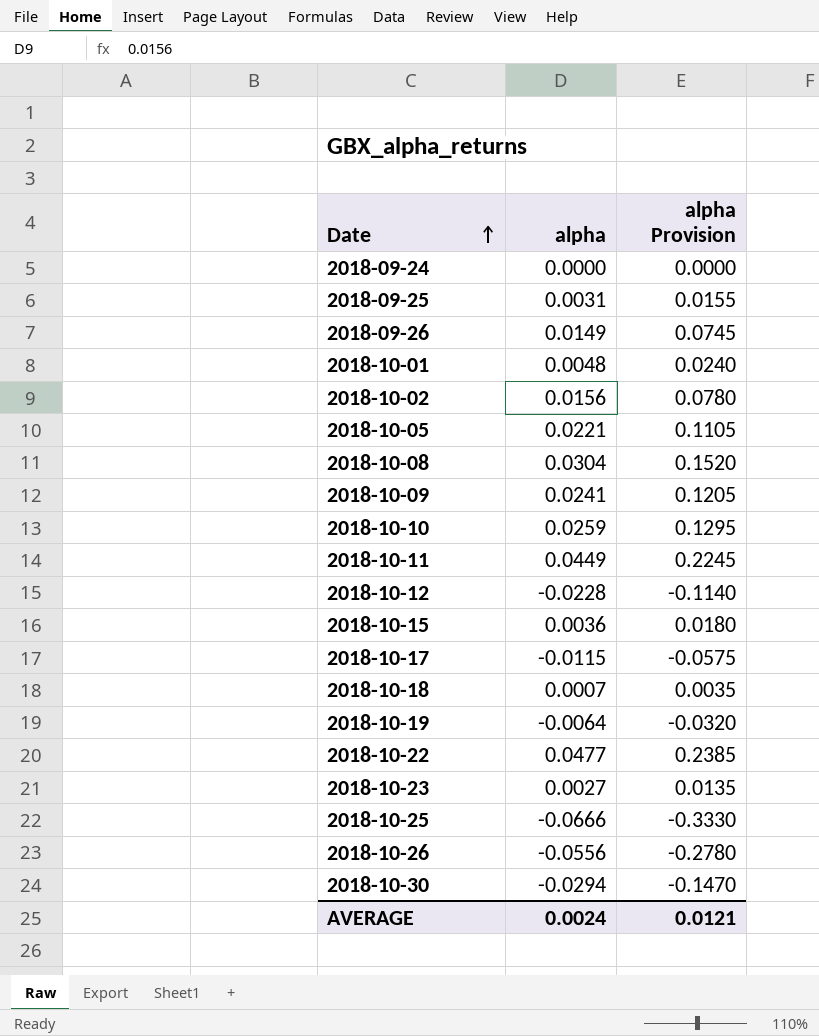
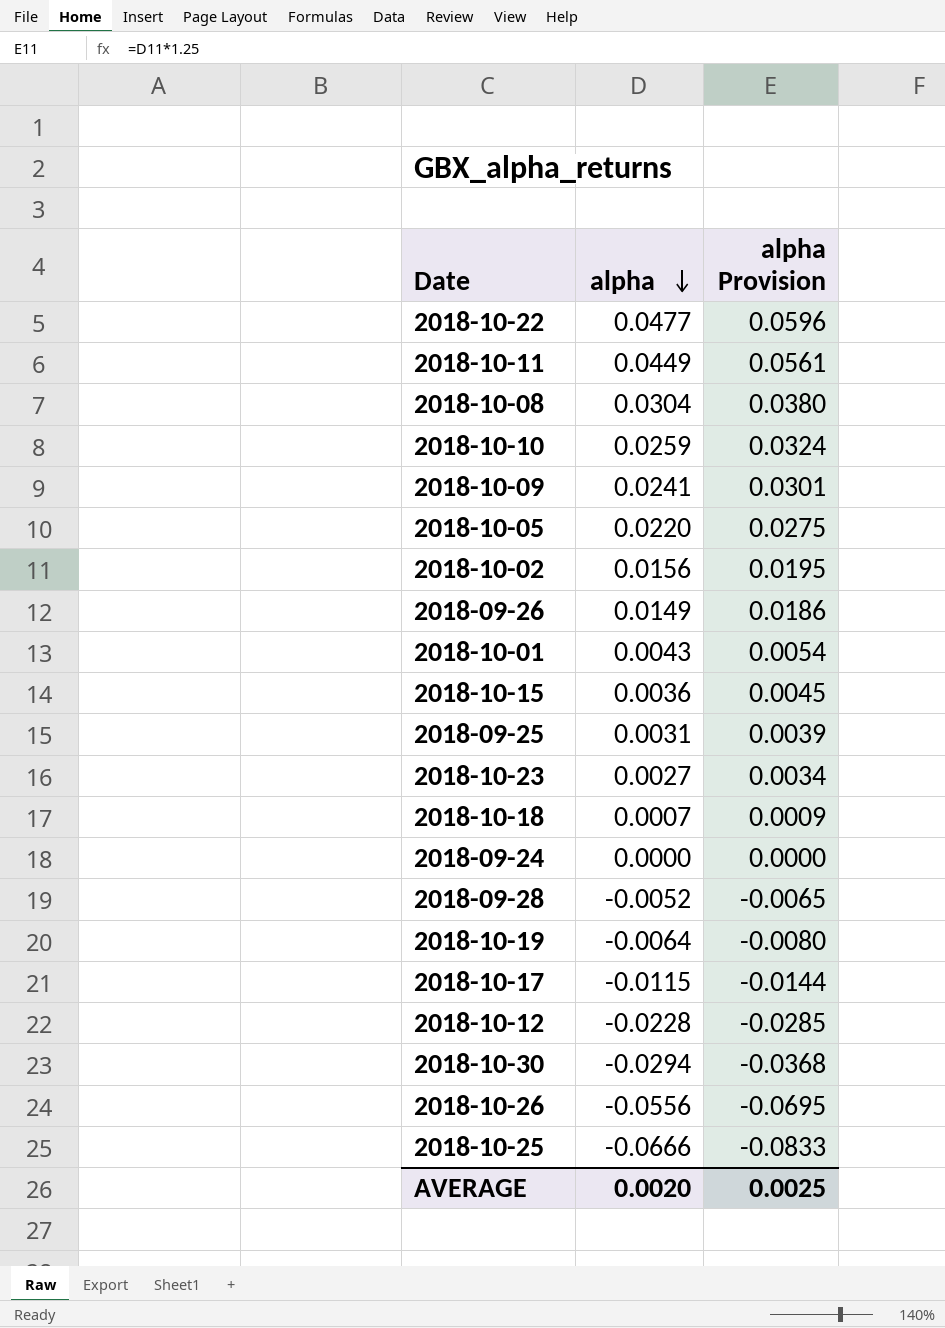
row order: Date ascending -> alpha descending
column alpha Provision | formula: [alpha] * 5 -> [alpha] * 1.25
2018-10-05 | alpha: 0.0221 -> 0.0220
2018-10-01 | alpha: 0.0048 -> 0.0043
row 2018-09-28: none -> -0.0052 | -0.0065
AVERAGE | alpha: 0.0024 -> 0.0020
AVERAGE | alpha Provision: 0.0121 -> 0.0025

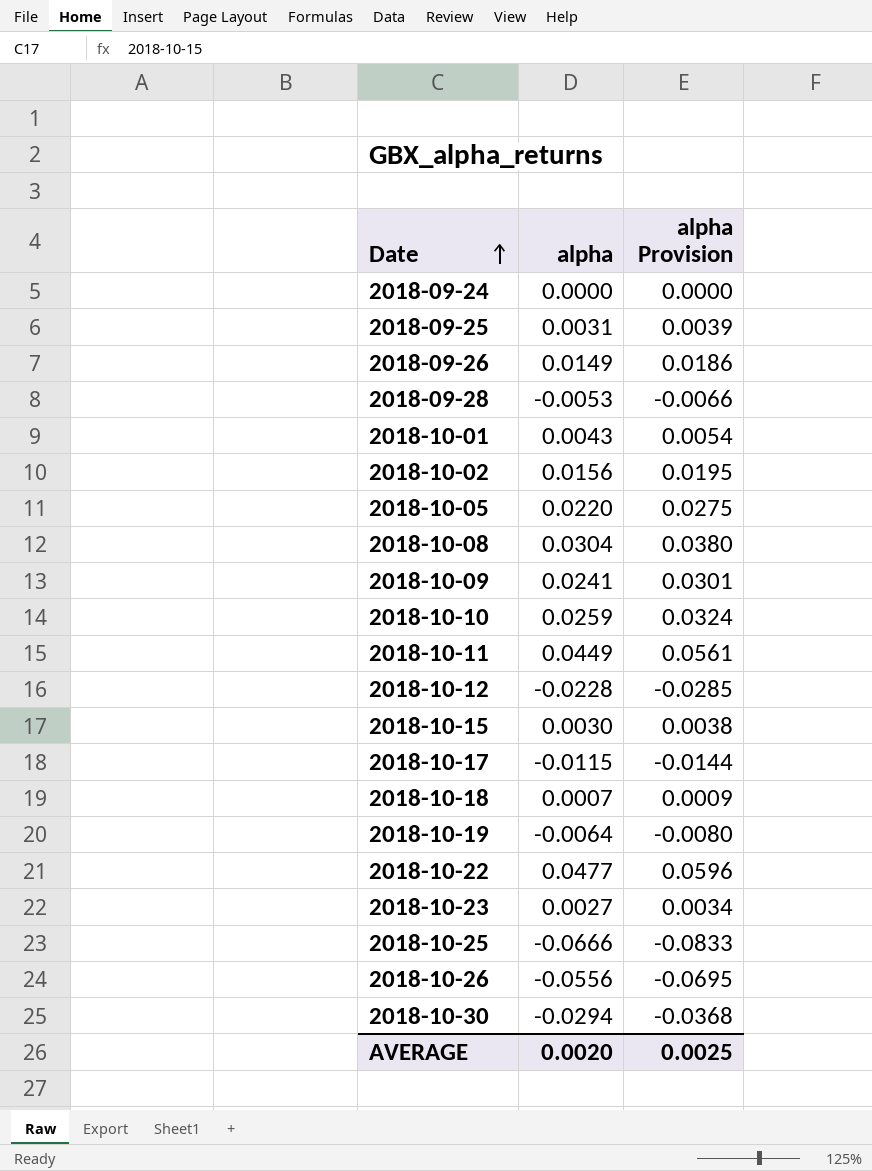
row order: alpha descending -> Date ascending
2018-09-28 | alpha: -0.0052 -> -0.0053
2018-09-28 | alpha Provision: -0.0065 -> -0.0066
2018-10-15 | alpha: 0.0036 -> 0.0030
2018-10-15 | alpha Provision: 0.0045 -> 0.0038

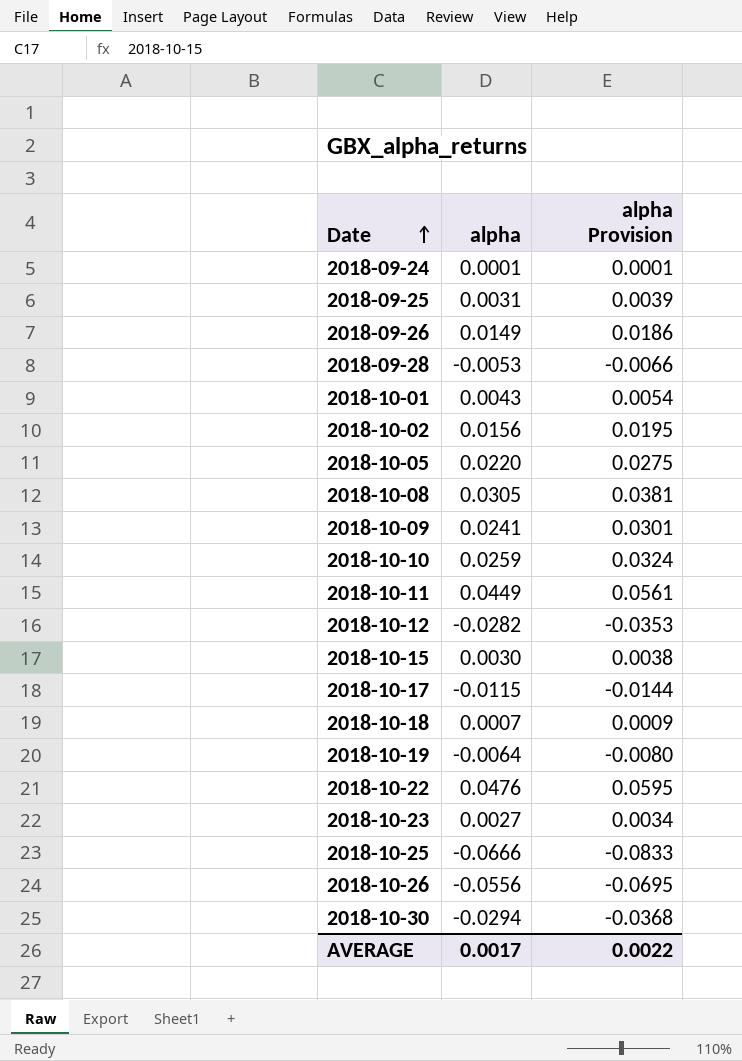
2018-09-24 | alpha: 0.0000 -> 0.0001
2018-09-24 | alpha Provision: 0.0000 -> 0.0001
2018-10-08 | alpha: 0.0304 -> 0.0305
2018-10-08 | alpha Provision: 0.0380 -> 0.0381
2018-10-12 | alpha: -0.0228 -> -0.0282
2018-10-12 | alpha Provision: -0.0285 -> -0.0353
2018-10-22 | alpha: 0.0477 -> 0.0476
2018-10-22 | alpha Provision: 0.0596 -> 0.0595
AVERAGE | alpha: 0.0020 -> 0.0017
AVERAGE | alpha Provision: 0.0025 -> 0.0022

